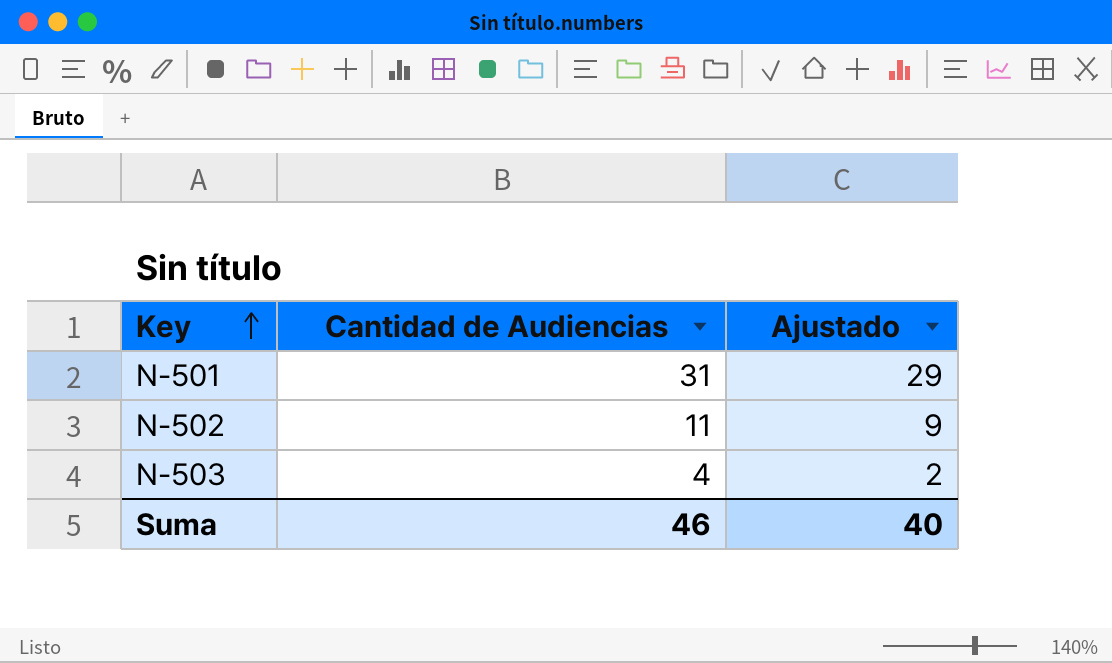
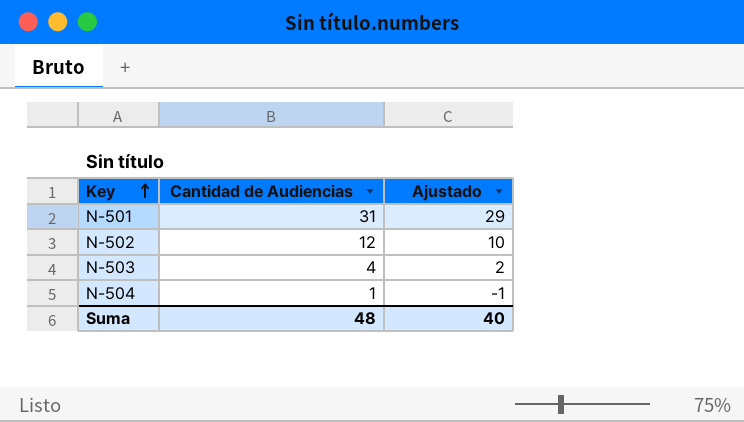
N-502 | Cantidad de Audiencias: 11 -> 12
N-502 | Ajustado: 9 -> 10
row N-504: none -> 1 | -1
Suma | Cantidad de Audiencias: 46 -> 48

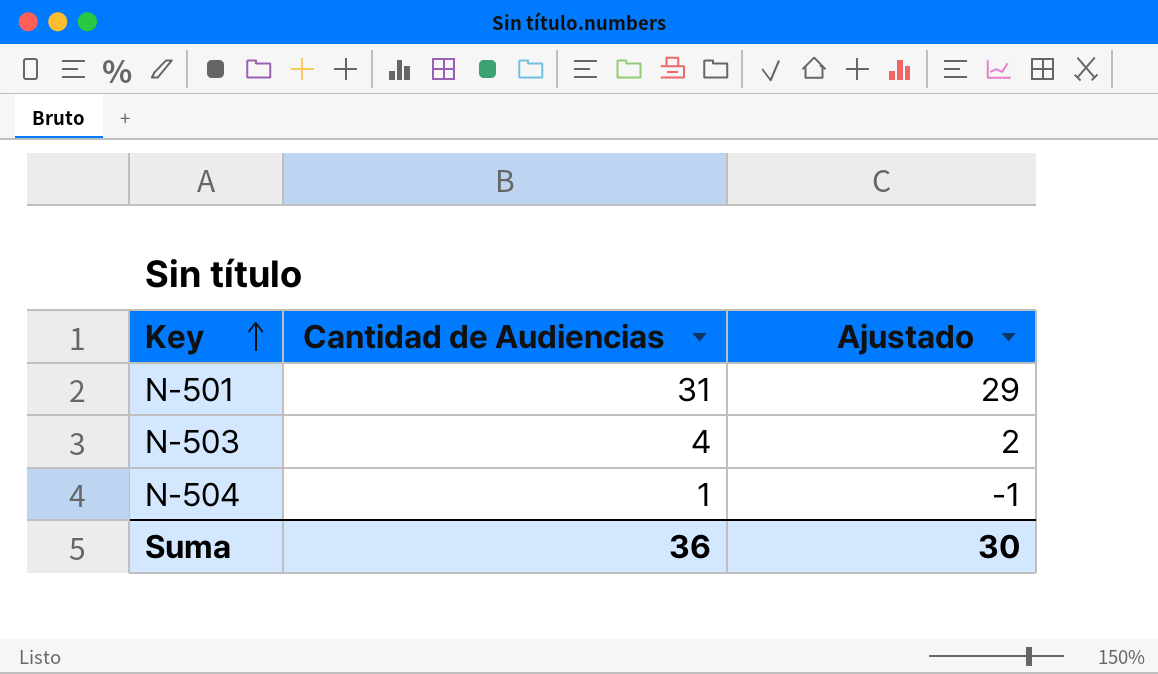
row N-502: 12 | 10 -> none
Suma | Cantidad de Audiencias: 48 -> 36
Suma | Ajustado: 40 -> 30

